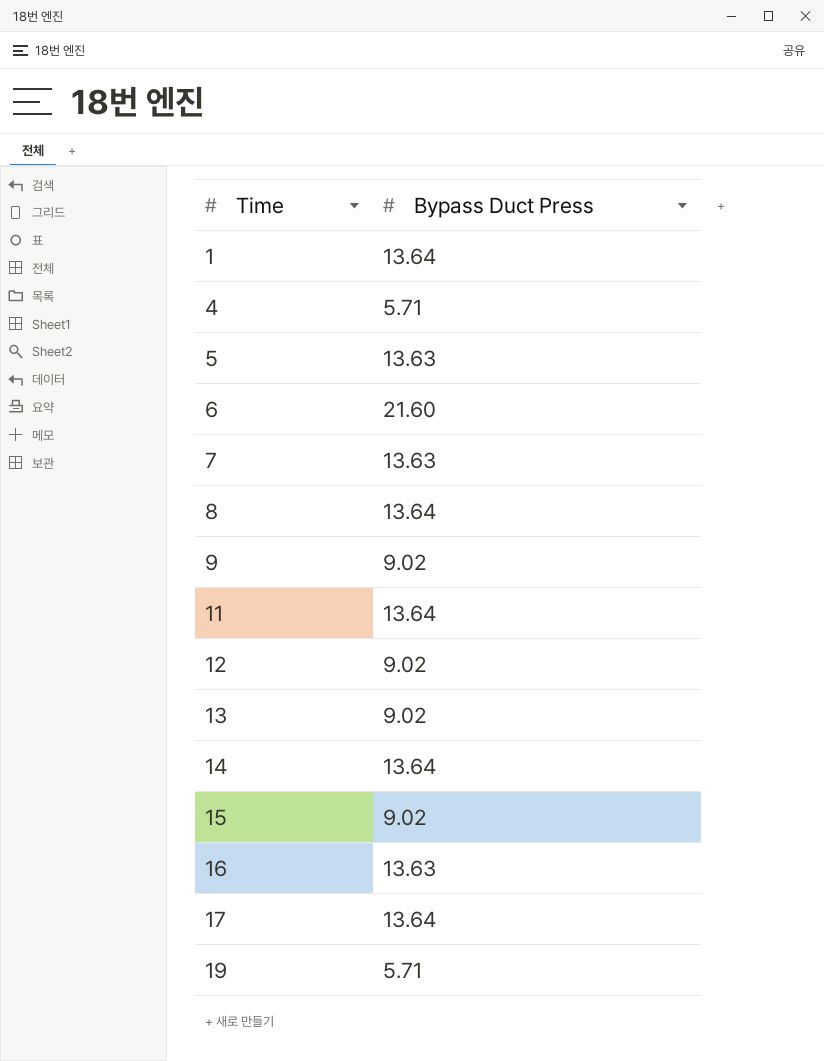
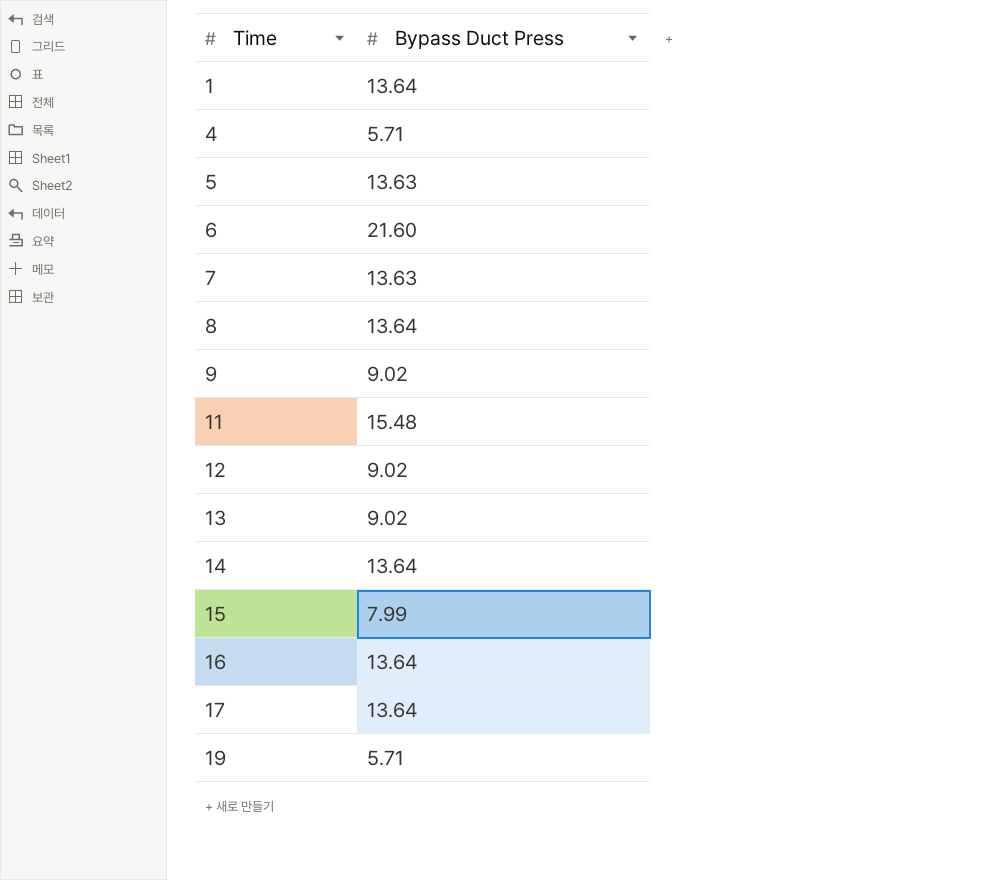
11 | Bypass Duct Press: 13.64 -> 15.48
15 | Bypass Duct Press: 9.02 -> 7.99
16 | Bypass Duct Press: 13.63 -> 13.64

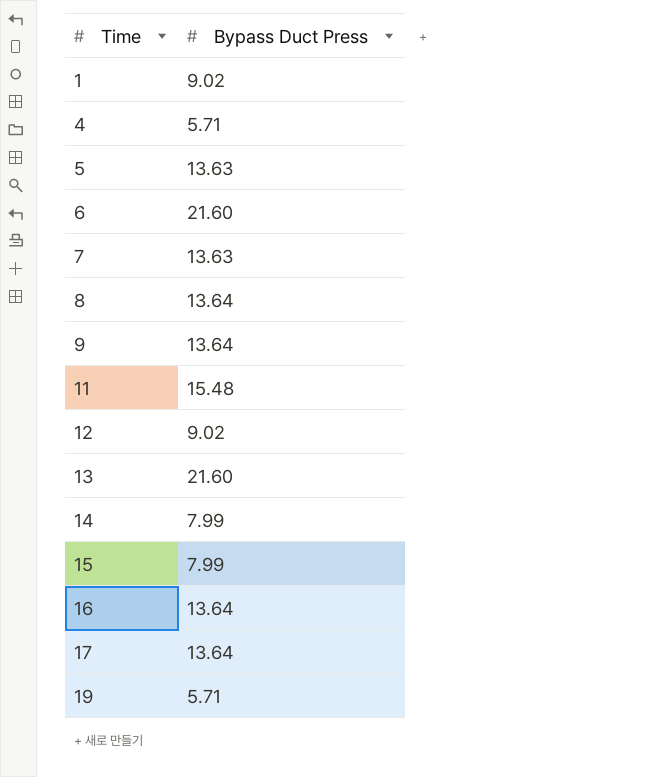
1 | Bypass Duct Press: 13.64 -> 9.02
9 | Bypass Duct Press: 9.02 -> 13.64
13 | Bypass Duct Press: 9.02 -> 21.60
14 | Bypass Duct Press: 13.64 -> 7.99

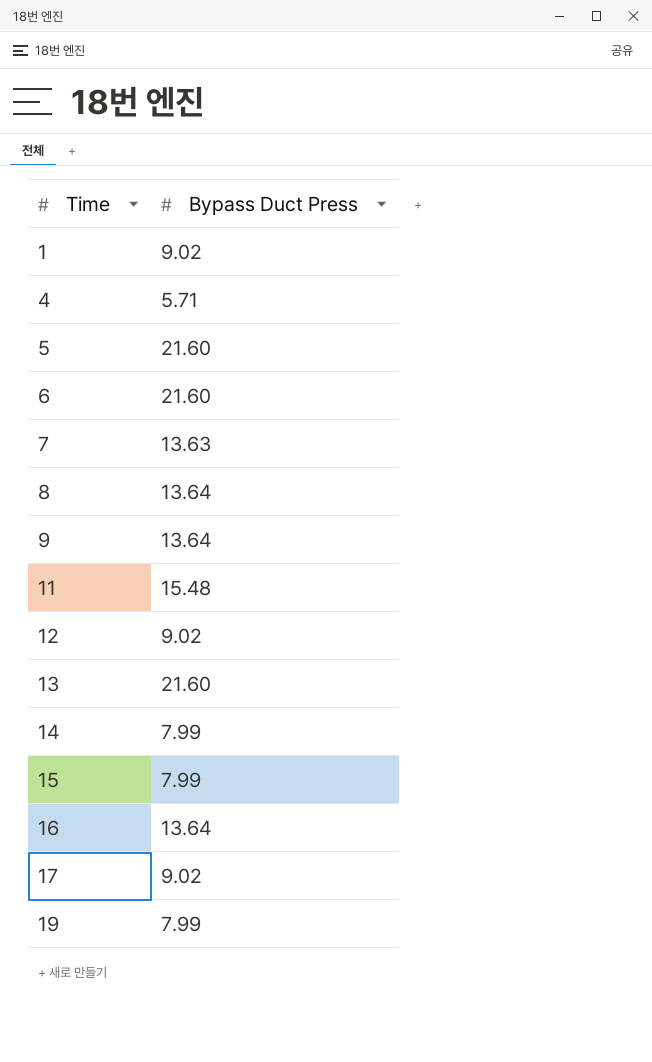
5 | Bypass Duct Press: 13.63 -> 21.60
17 | Bypass Duct Press: 13.64 -> 9.02
19 | Bypass Duct Press: 5.71 -> 7.99

